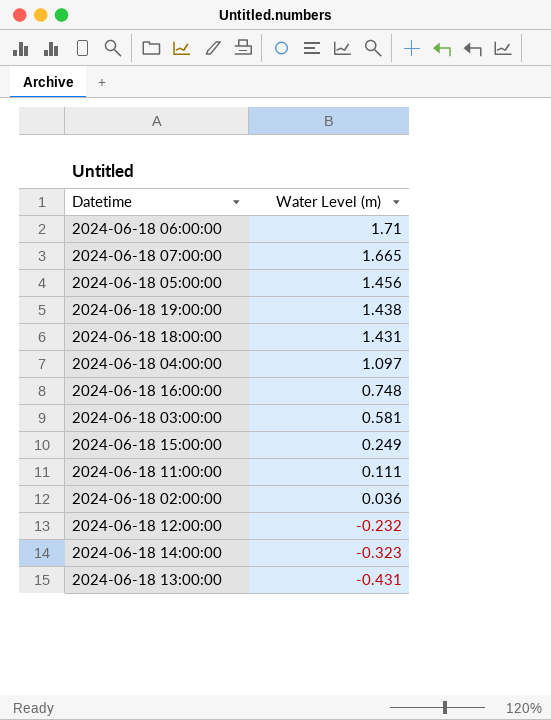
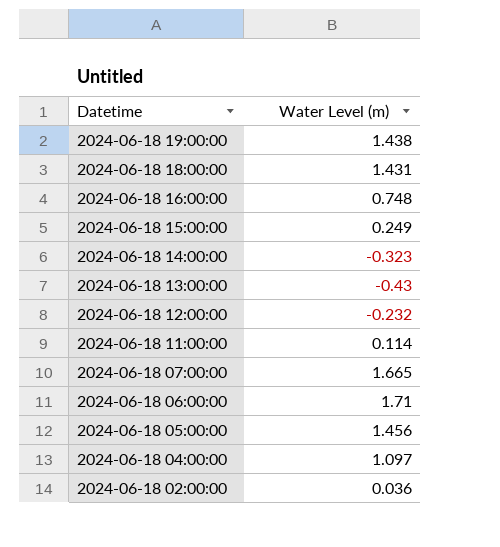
row order: Water Level (m) descending -> Datetime descending
row 2024-06-18 03:00:00: 0.581 -> none
2024-06-18 13:00:00 | Water Level (m): -0.431 -> -0.43
2024-06-18 11:00:00 | Water Level (m): 0.111 -> 0.114

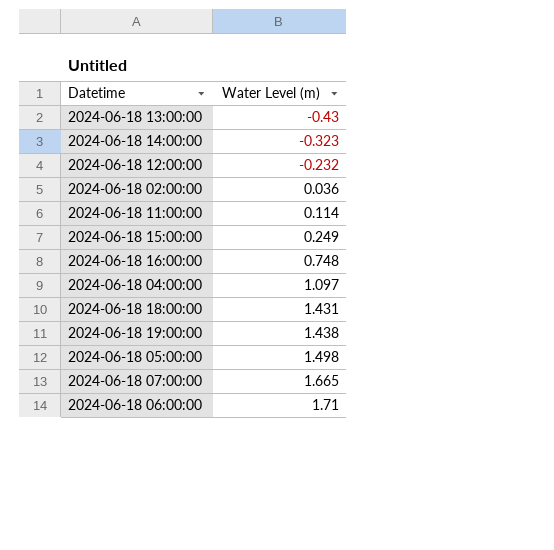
row order: Datetime descending -> Water Level (m) ascending
2024-06-18 05:00:00 | Water Level (m): 1.456 -> 1.498

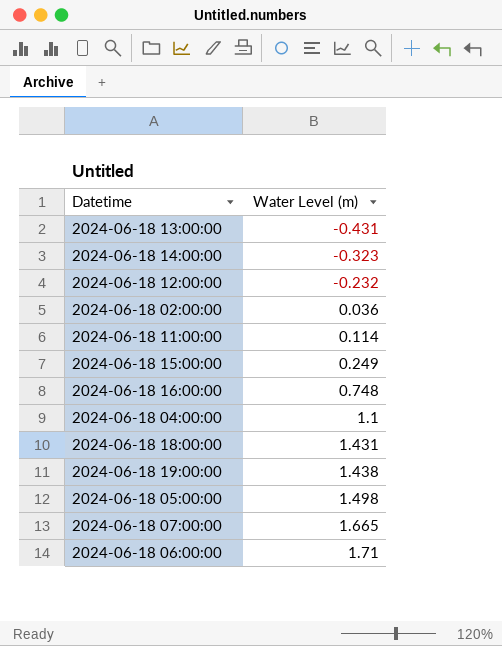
2024-06-18 13:00:00 | Water Level (m): -0.43 -> -0.431
2024-06-18 04:00:00 | Water Level (m): 1.097 -> 1.1

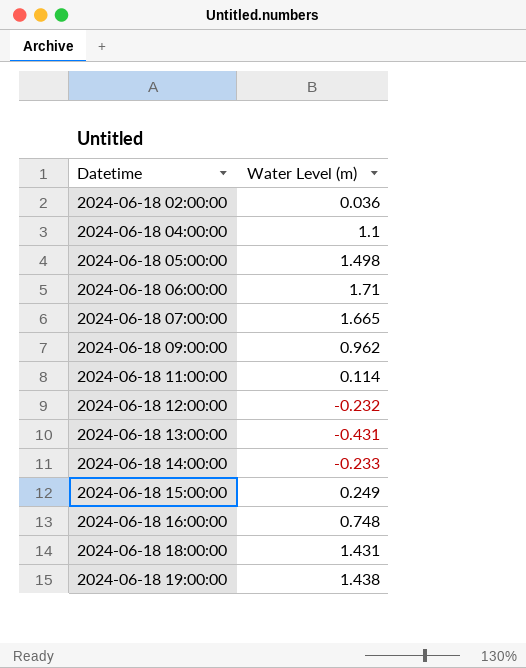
row order: Water Level (m) ascending -> Datetime ascending
row 2024-06-18 09:00:00: none -> 0.962
2024-06-18 14:00:00 | Water Level (m): -0.323 -> -0.233

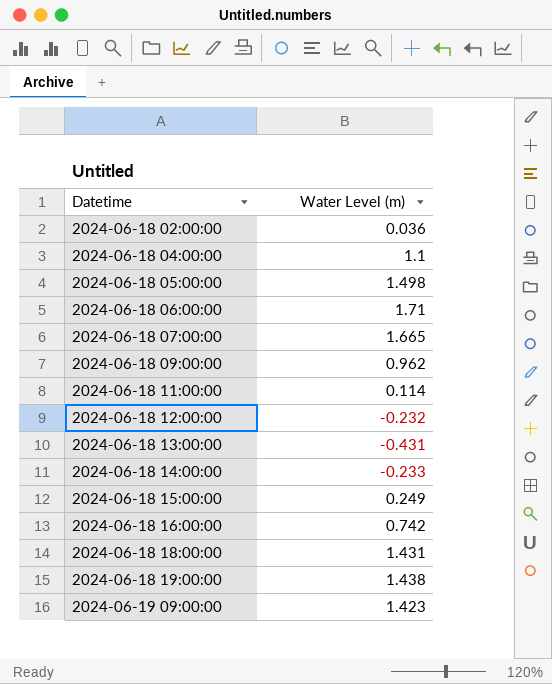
2024-06-18 16:00:00 | Water Level (m): 0.748 -> 0.742
row 2024-06-19 09:00:00: none -> 1.423

